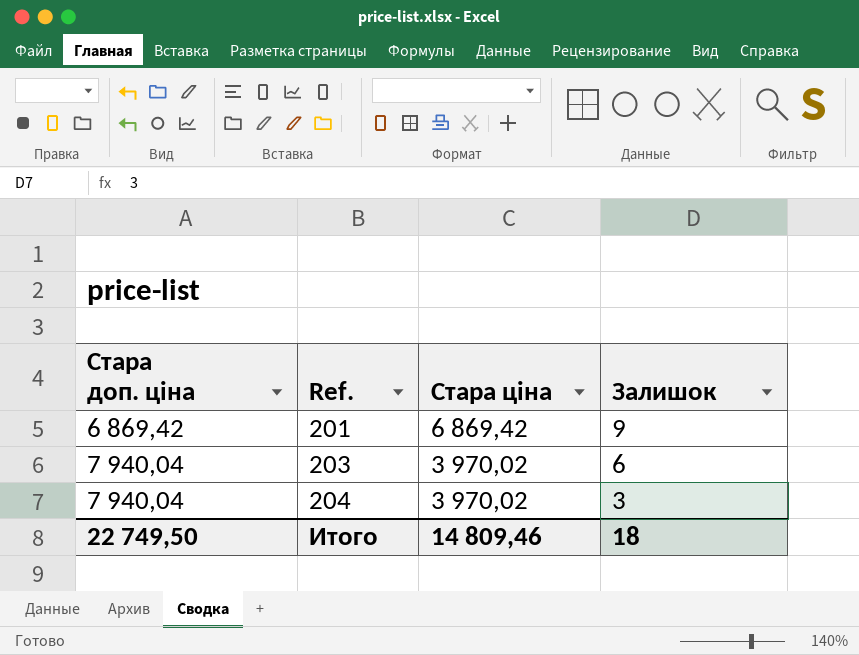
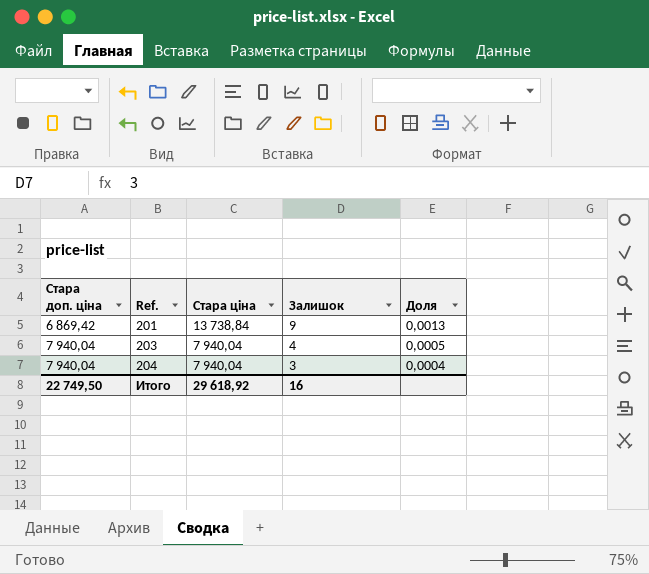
column Доля | formula: none -> [Залишок] / [Стара доп. ціна]
201 | Стара ціна: 6 869,42 -> 13 738,84
203 | Стара ціна: 3 970,02 -> 7 940,04
203 | Залишок: 6 -> 4
204 | Стара ціна: 3 970,02 -> 7 940,04
Итого | Стара ціна: 14 809,46 -> 29 618,92
Итого | Залишок: 18 -> 16

